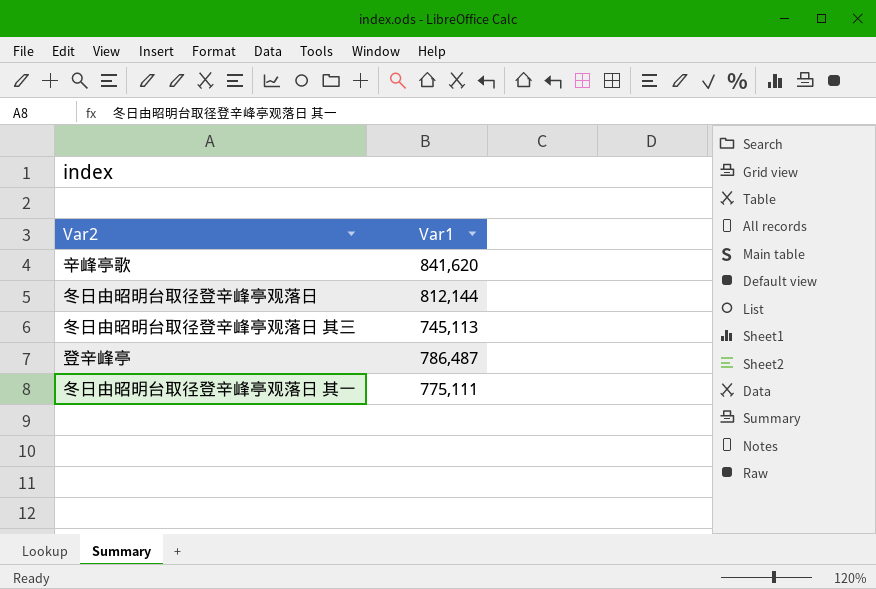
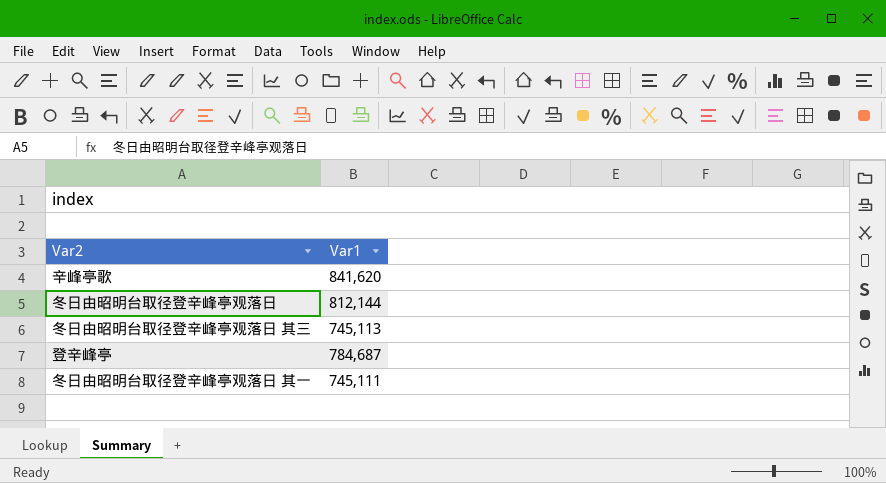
登辛峰亭 | Var1: 786,487 -> 784,687
冬日由昭明台取径登辛峰亭观落日 其一 | Var1: 775,111 -> 745,111

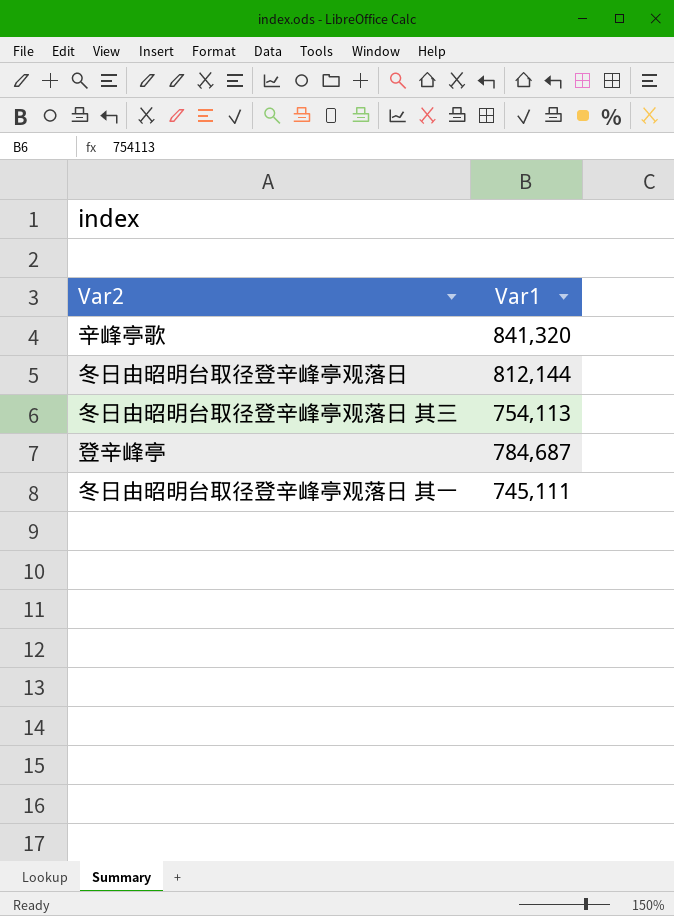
辛峰亭歌 | Var1: 841,620 -> 841,320
冬日由昭明台取径登辛峰亭观落日 其三 | Var1: 745,113 -> 754,113

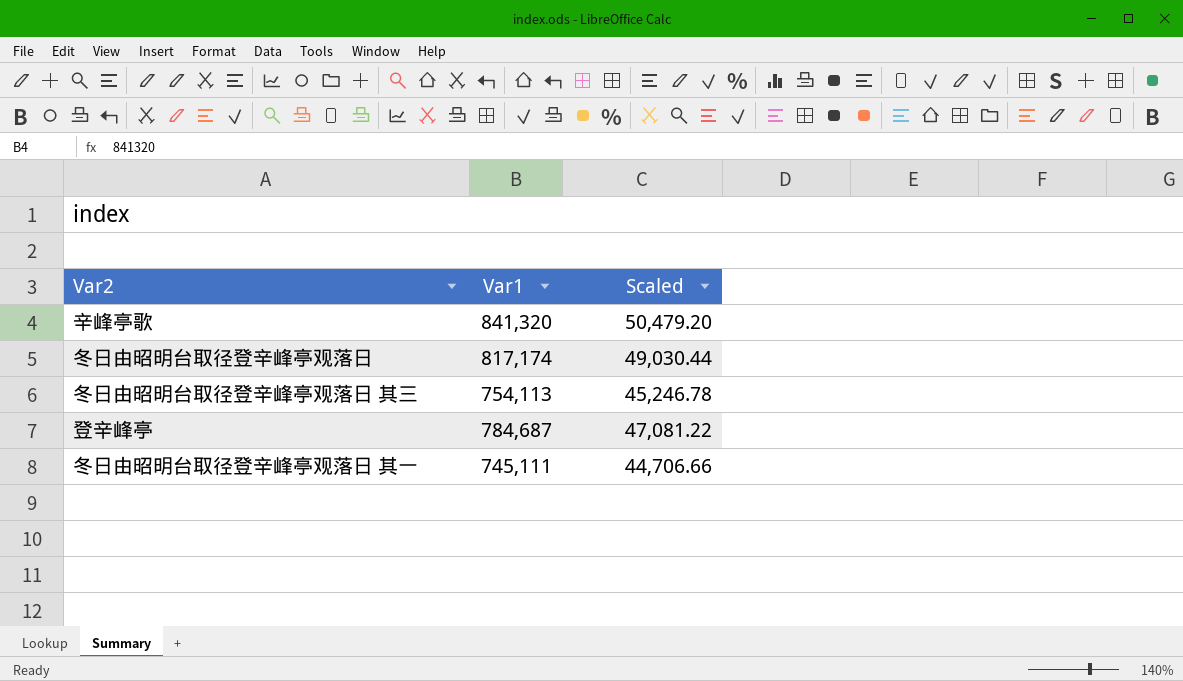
column Scaled | formula: none -> [Var1] * 0.06
冬日由昭明台取径登辛峰亭观落日 | Var1: 812,144 -> 817,174

